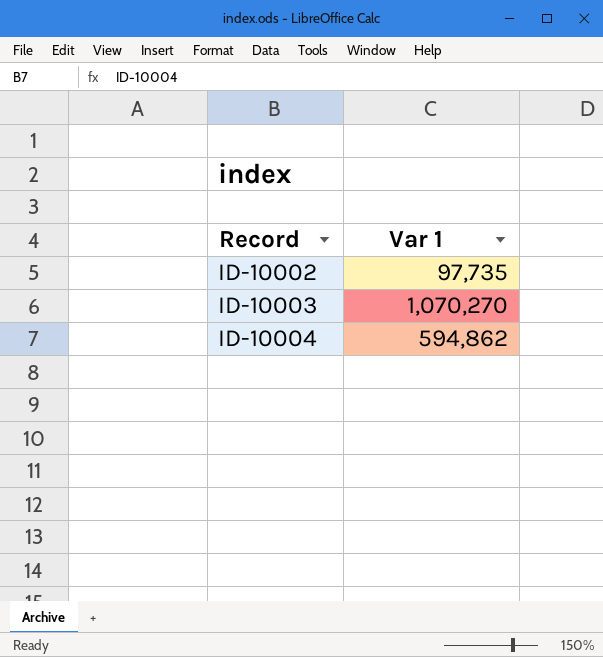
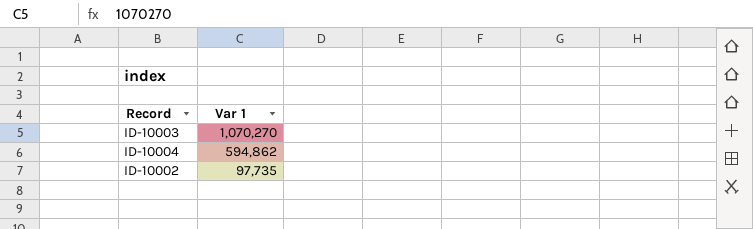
row order: Record ascending -> Var 1 descending

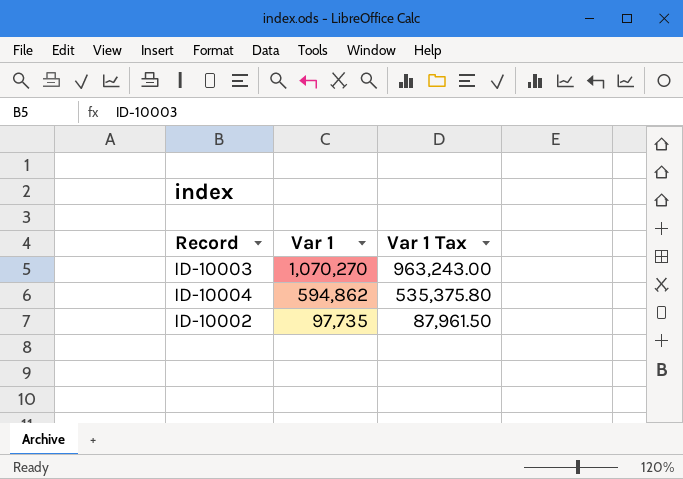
column Var 1 Tax | formula: none -> [Var 1] * 0.9

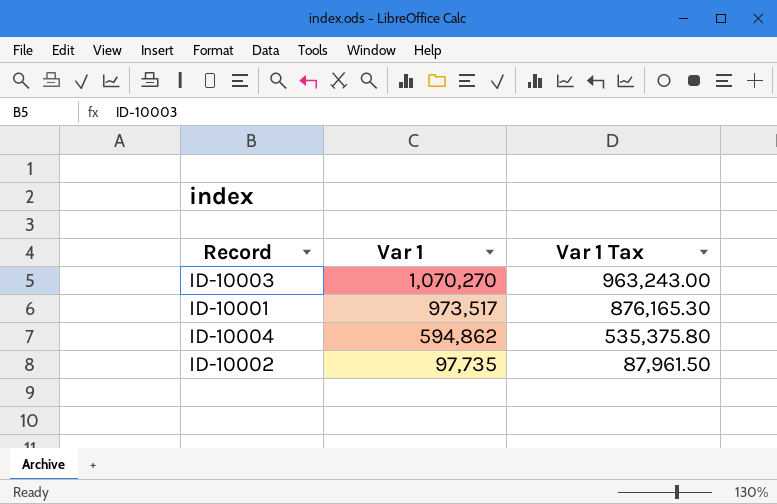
row ID-10001: none -> 973,517 | 876,165.30

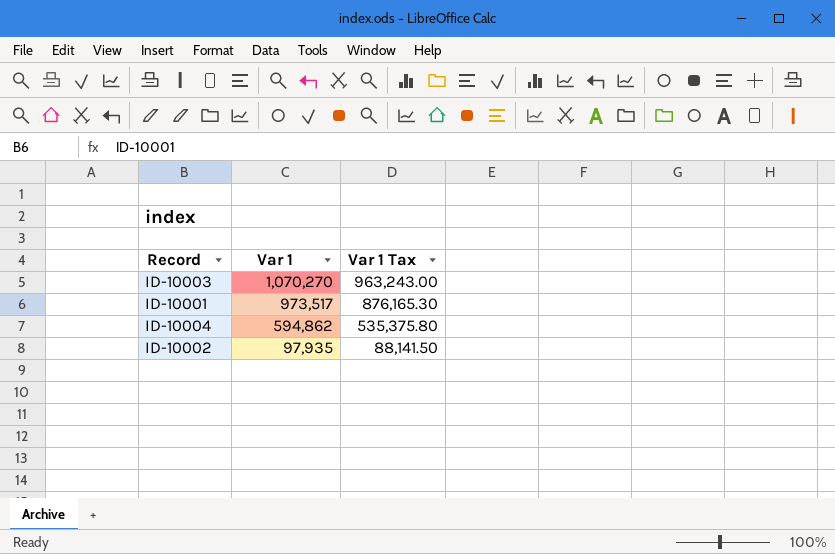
ID-10002 | Var 1: 97,735 -> 97,935
ID-10002 | Var 1 Tax: 87,961.50 -> 88,141.50

